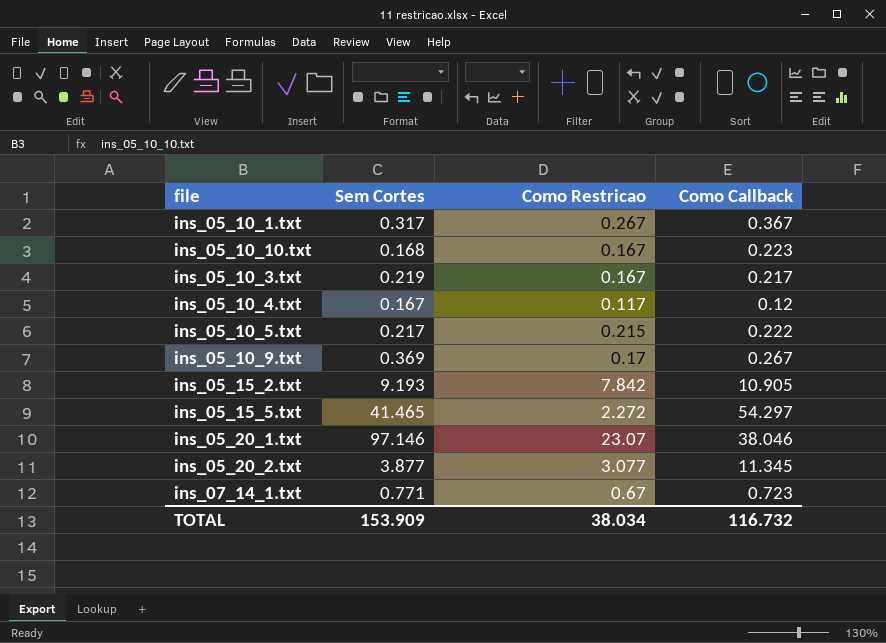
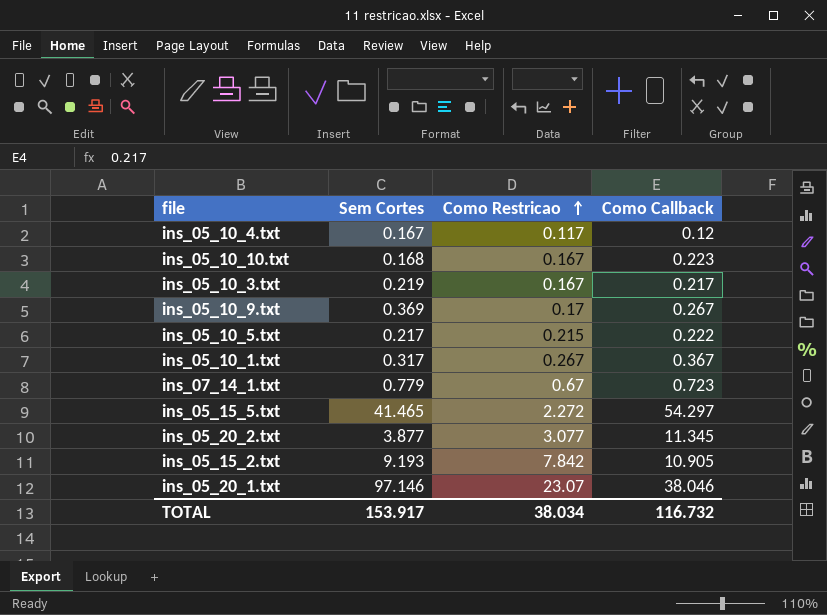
row order: none -> Como Restricao ascending
ins_07_14_1.txt | Sem Cortes: 0.771 -> 0.779
TOTAL | Sem Cortes: 153.909 -> 153.917

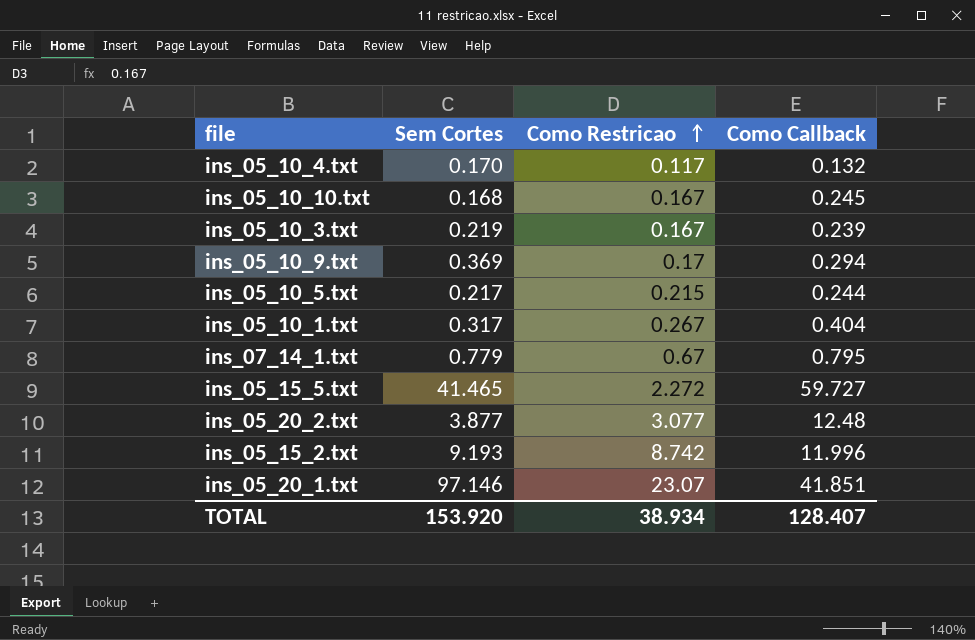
ins_05_10_4.txt | Sem Cortes: 0.167 -> 0.170
ins_05_10_4.txt | Como Callback: 0.12 -> 0.132
ins_05_10_10.txt | Como Callback: 0.223 -> 0.245
ins_05_10_3.txt | Como Callback: 0.217 -> 0.239
ins_05_10_9.txt | Como Callback: 0.267 -> 0.294
ins_05_10_5.txt | Como Callback: 0.222 -> 0.244
ins_05_10_1.txt | Como Callback: 0.367 -> 0.404
ins_07_14_1.txt | Como Callback: 0.723 -> 0.795
ins_05_15_5.txt | Como Callback: 54.297 -> 59.727
ins_05_20_2.txt | Como Callback: 11.345 -> 12.48
ins_05_15_2.txt | Como Restricao: 7.842 -> 8.742
ins_05_15_2.txt | Como Callback: 10.905 -> 11.996
ins_05_20_1.txt | Como Callback: 38.046 -> 41.851
TOTAL | Sem Cortes: 153.917 -> 153.920
TOTAL | Como Restricao: 38.034 -> 38.934
TOTAL | Como Callback: 116.732 -> 128.407

